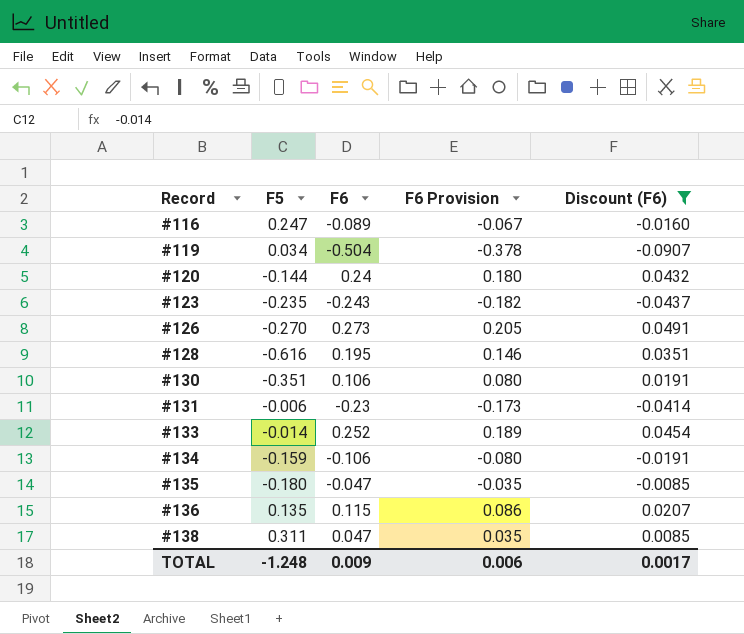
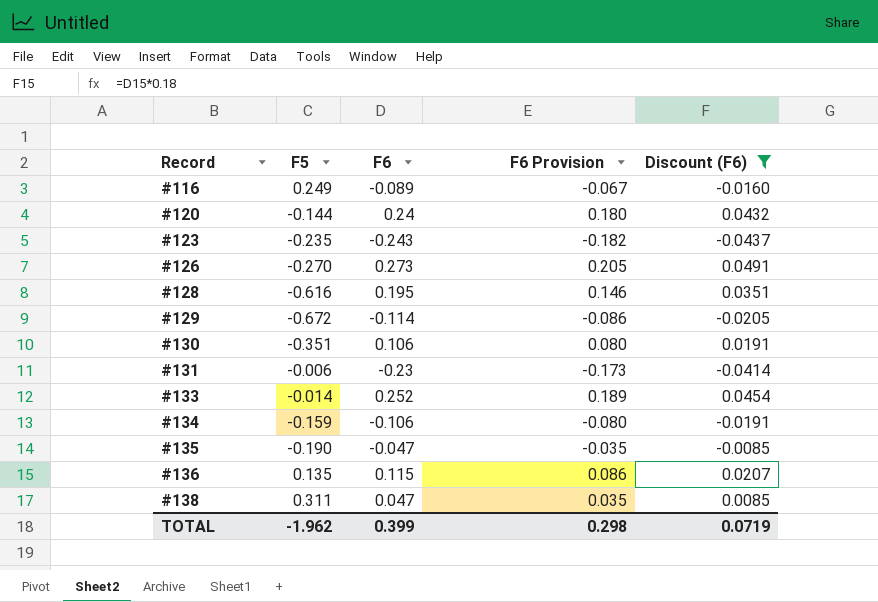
row #119: 0.034 | -0.504 | -0.378 | -0.0907 -> none
#116 | F5: 0.247 -> 0.249
row #129: none -> -0.672 | -0.114 | -0.086 | -0.0205
#135 | F5: -0.180 -> -0.190
TOTAL | F5: -1.248 -> -1.962
TOTAL | F6: 0.009 -> 0.399
TOTAL | F6 Provision: 0.006 -> 0.298
TOTAL | Discount (F6): 0.0017 -> 0.0719

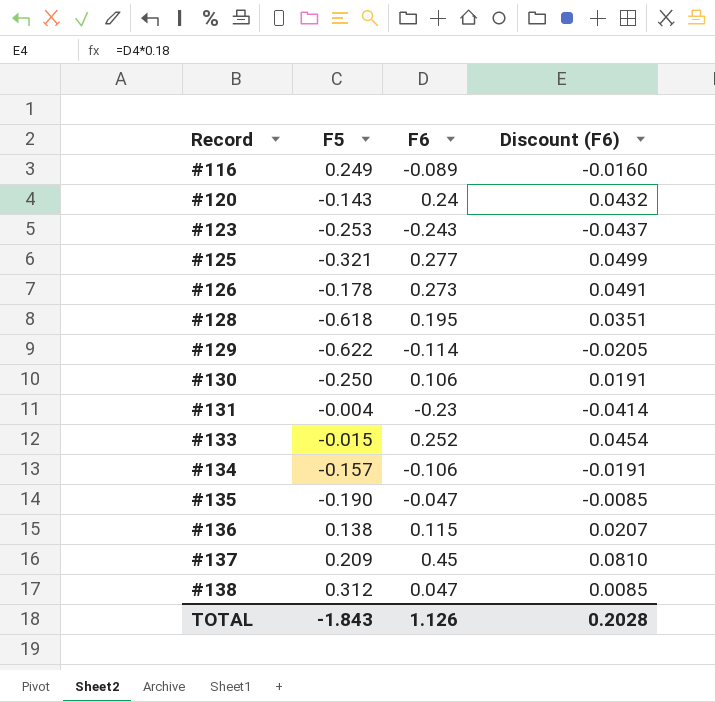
filter: Discount (F6) <= 0.0491 -> none
column F6 Provision | formula: [F6] * 0.75 -> none
#120 | F5: -0.144 -> -0.143
#123 | F5: -0.235 -> -0.253
#126 | F5: -0.270 -> -0.178
#128 | F5: -0.616 -> -0.618
#129 | F5: -0.672 -> -0.622
#130 | F5: -0.351 -> -0.250
#131 | F5: -0.006 -> -0.004
#133 | F5: -0.014 -> -0.015
#134 | F5: -0.159 -> -0.157
#136 | F5: 0.135 -> 0.138
#138 | F5: 0.311 -> 0.312
TOTAL | F5: -1.962 -> -1.843
TOTAL | F6: 0.399 -> 1.126
TOTAL | Discount (F6): 0.0719 -> 0.2028

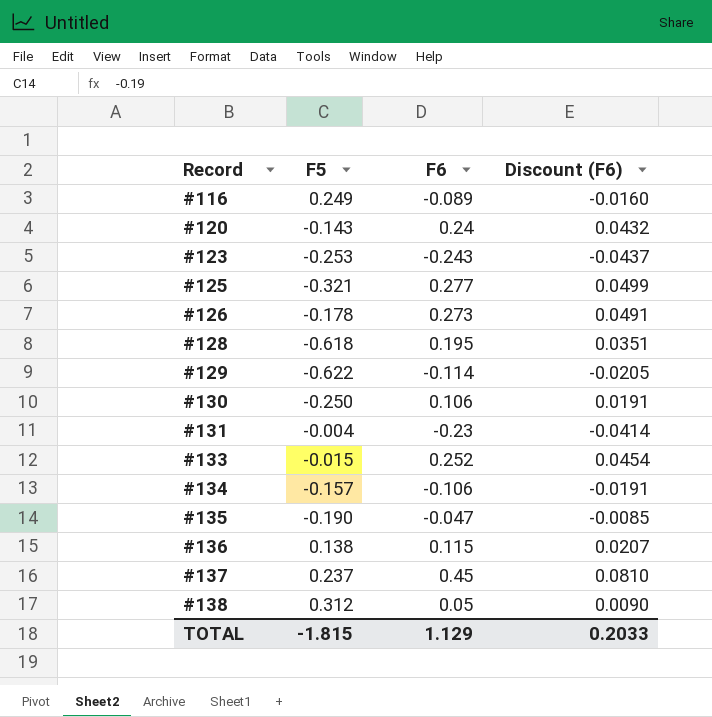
#137 | F5: 0.209 -> 0.237
#138 | F6: 0.047 -> 0.05
#138 | Discount (F6): 0.0085 -> 0.0090
TOTAL | F5: -1.843 -> -1.815
TOTAL | F6: 1.126 -> 1.129
TOTAL | Discount (F6): 0.2028 -> 0.2033

